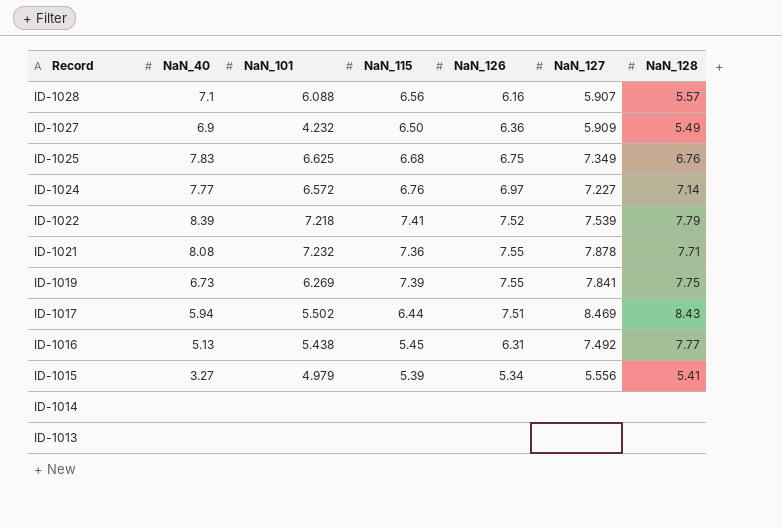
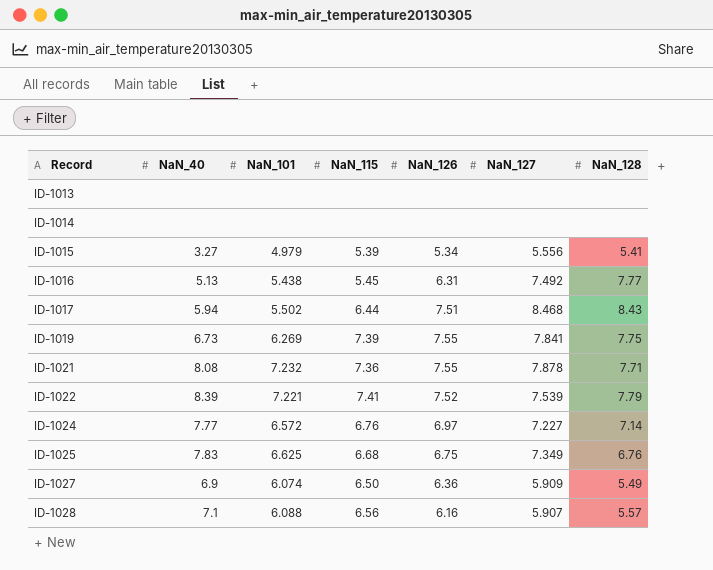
row order: Record descending -> Record ascending
ID-1017 | NaN_127: 8.469 -> 8.468
ID-1022 | NaN_101: 7.218 -> 7.221
ID-1027 | NaN_101: 4.232 -> 6.074

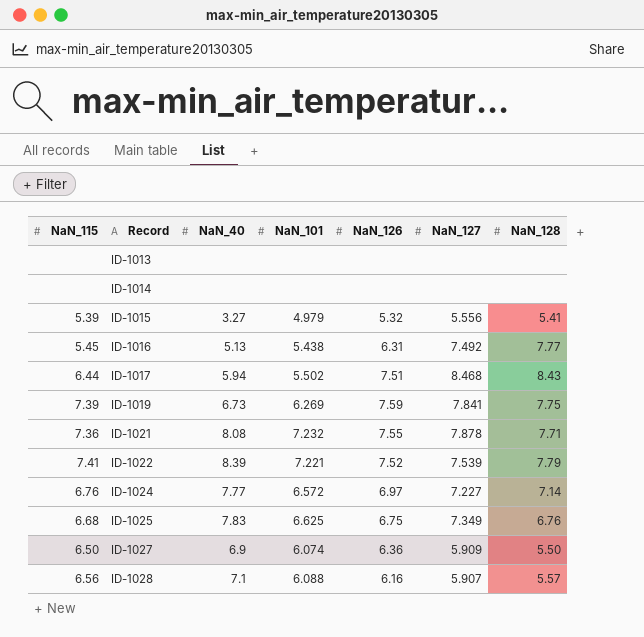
column NaN_115 | position: 4 -> 1
ID-1015 | NaN_126: 5.34 -> 5.32
ID-1019 | NaN_126: 7.55 -> 7.59
ID-1027 | NaN_128: 5.49 -> 5.50

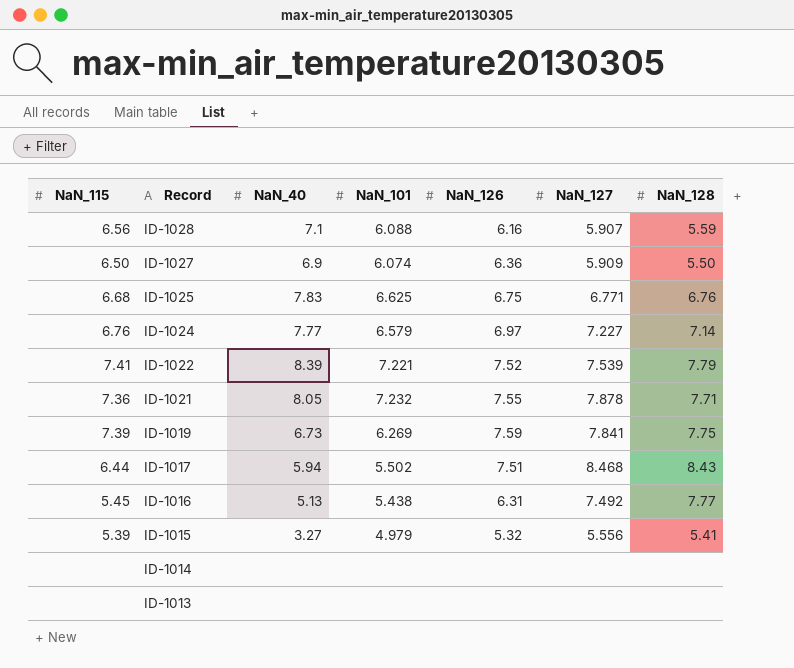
row order: Record ascending -> Record descending
ID-1028 | NaN_128: 5.57 -> 5.59
ID-1025 | NaN_127: 7.349 -> 6.771
ID-1024 | NaN_101: 6.572 -> 6.579
ID-1021 | NaN_40: 8.08 -> 8.05

